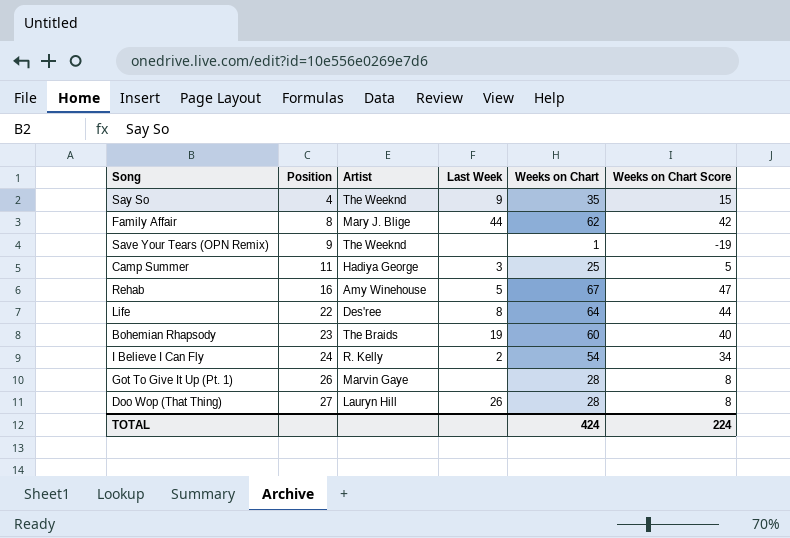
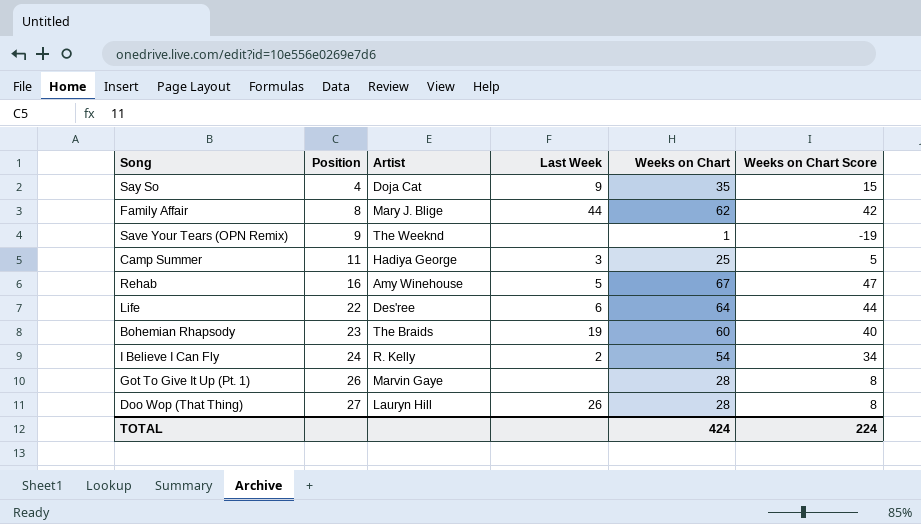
Say So | Artist: The Weeknd -> Doja Cat
Life | Last Week: 8 -> 6

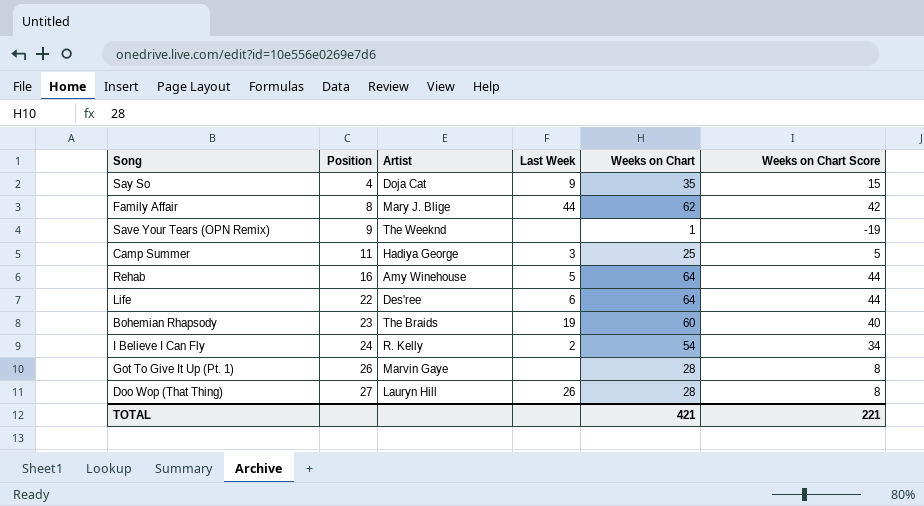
Rehab | Weeks on Chart: 67 -> 64
Rehab | Weeks on Chart Score: 47 -> 44
TOTAL | Weeks on Chart: 424 -> 421
TOTAL | Weeks on Chart Score: 224 -> 221

